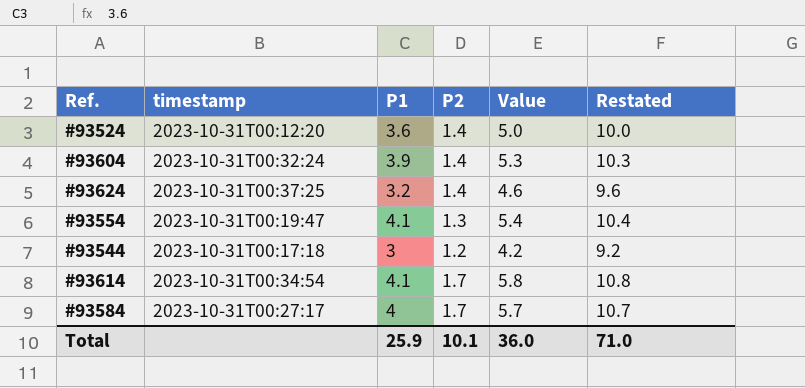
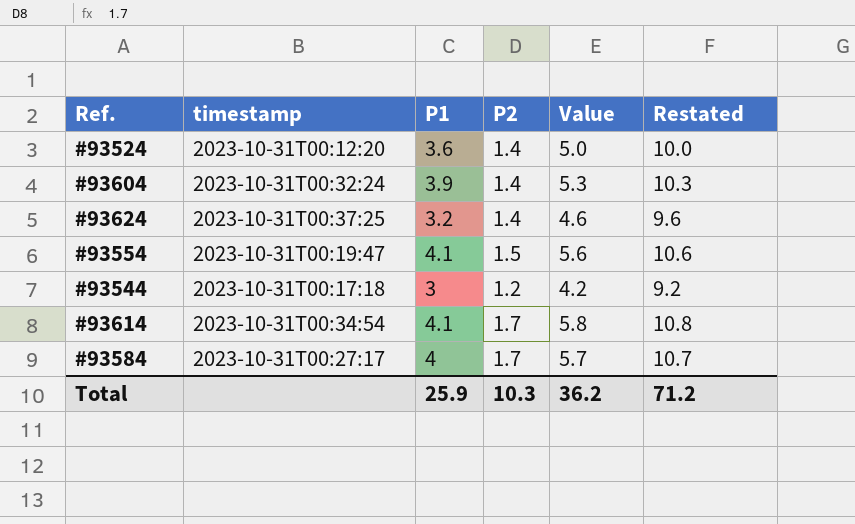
#93554 | P2: 1.3 -> 1.5
#93554 | Value: 5.4 -> 5.6
#93554 | Restated: 10.4 -> 10.6
Total | P2: 10.1 -> 10.3
Total | Value: 36.0 -> 36.2
Total | Restated: 71.0 -> 71.2

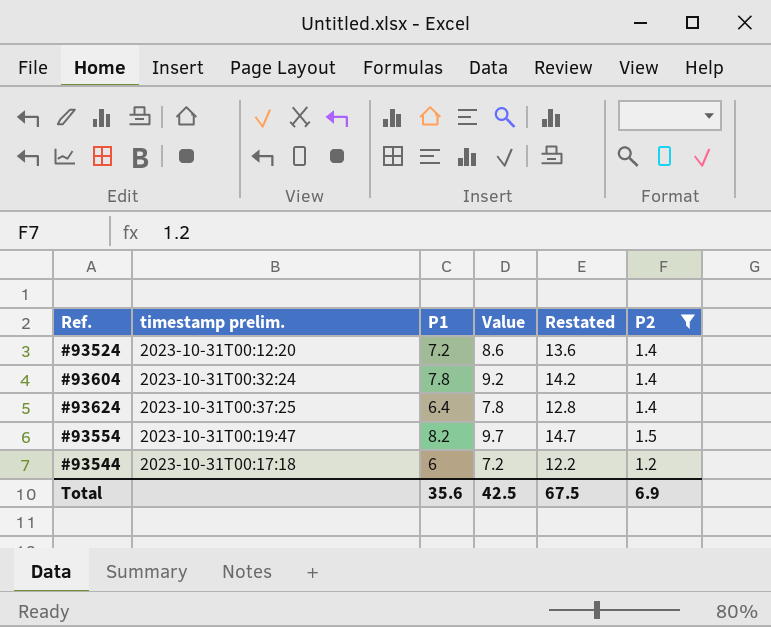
filter: none -> P2 != 1.7
column name: timestamp -> timestamp prelim.
column P2 | position: 4 -> 6
#93524 | P1: 3.6 -> 7.2
#93524 | Value: 5.0 -> 8.6
#93524 | Restated: 10.0 -> 13.6
#93604 | P1: 3.9 -> 7.8
#93604 | Value: 5.3 -> 9.2
#93604 | Restated: 10.3 -> 14.2
#93624 | P1: 3.2 -> 6.4
#93624 | Value: 4.6 -> 7.8
#93624 | Restated: 9.6 -> 12.8
#93554 | P1: 4.1 -> 8.2
#93554 | Value: 5.6 -> 9.7
#93554 | Restated: 10.6 -> 14.7
#93544 | P1: 3 -> 6
#93544 | Value: 4.2 -> 7.2
#93544 | Restated: 9.2 -> 12.2
Total | P1: 25.9 -> 35.6
Total | Value: 36.2 -> 42.5
Total | Restated: 71.2 -> 67.5
Total | P2: 10.3 -> 6.9

